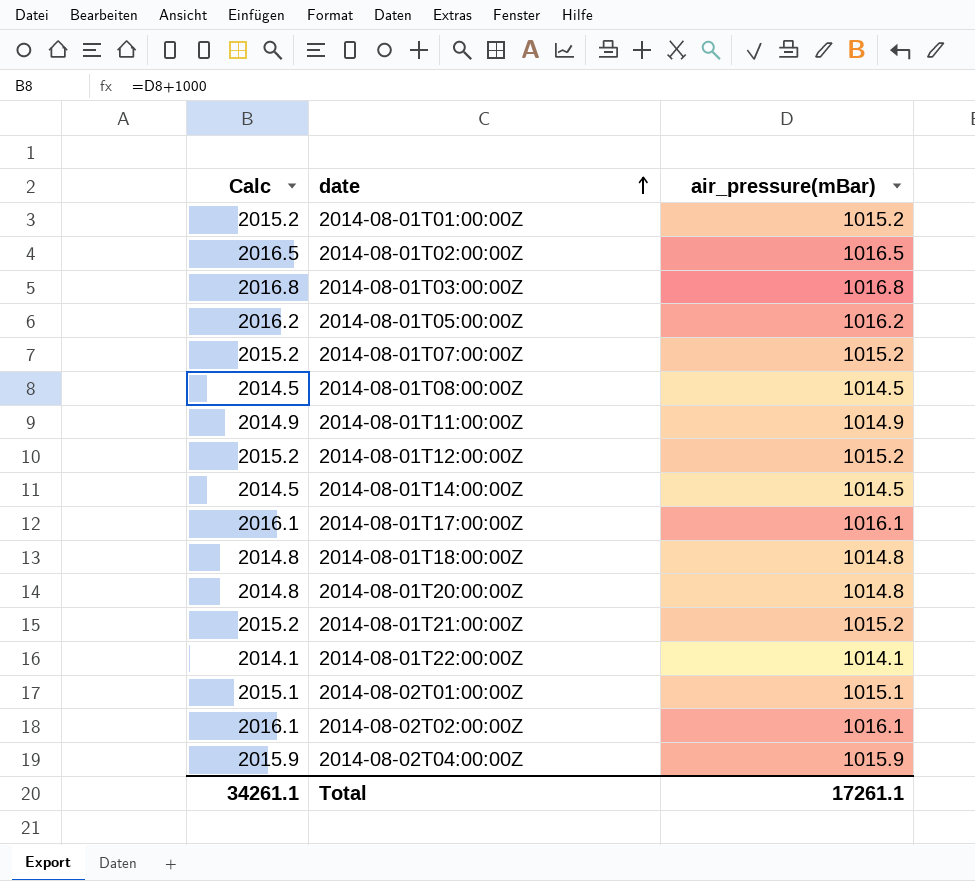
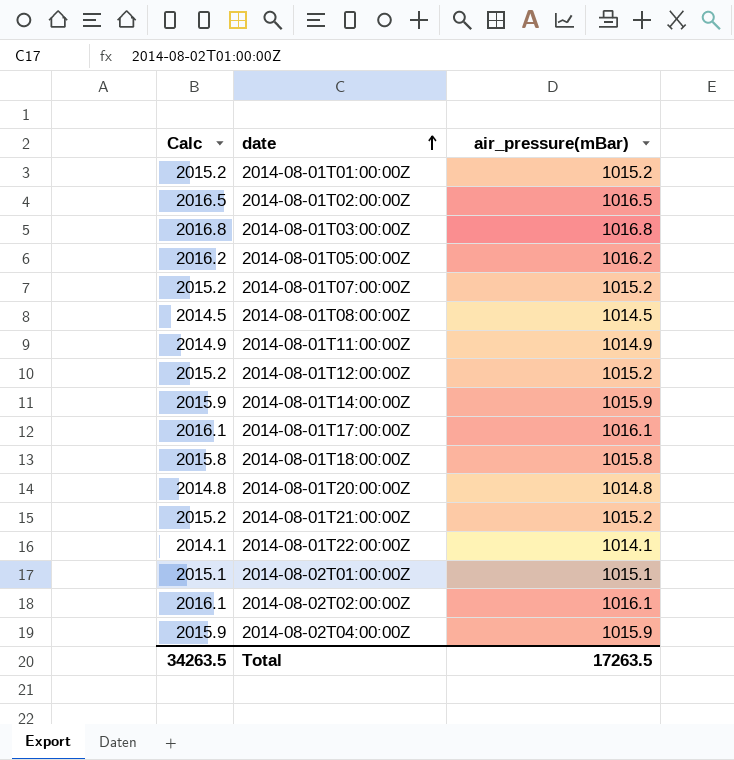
2014-08-01T14:00:00Z | Calc: 2014.5 -> 2015.9
2014-08-01T14:00:00Z | air_pressure(mBar): 1014.5 -> 1015.9
2014-08-01T18:00:00Z | Calc: 2014.8 -> 2015.8
2014-08-01T18:00:00Z | air_pressure(mBar): 1014.8 -> 1015.8
Total | Calc: 34261.1 -> 34263.5
Total | air_pressure(mBar): 17261.1 -> 17263.5

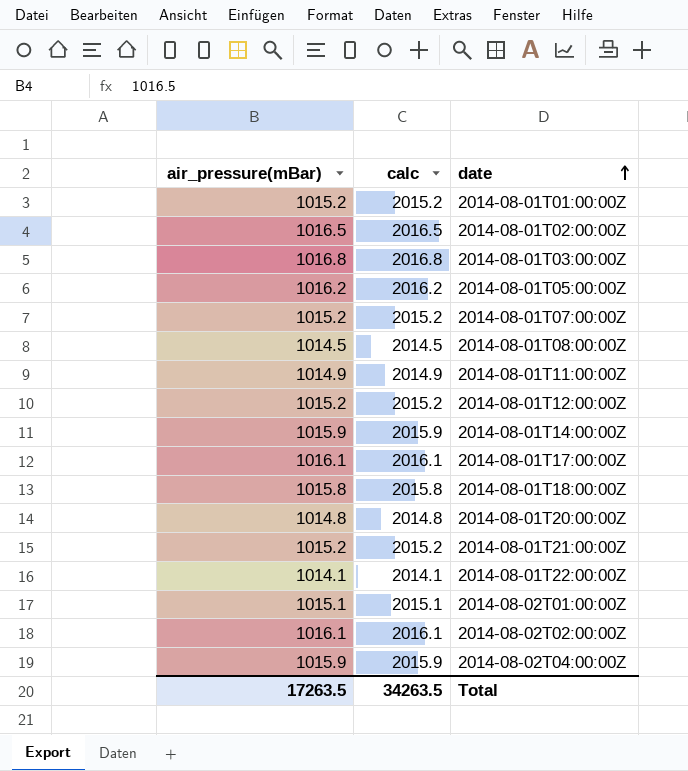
column air_pressure(mBar) | position: 3 -> 1
column name: Calc -> calc

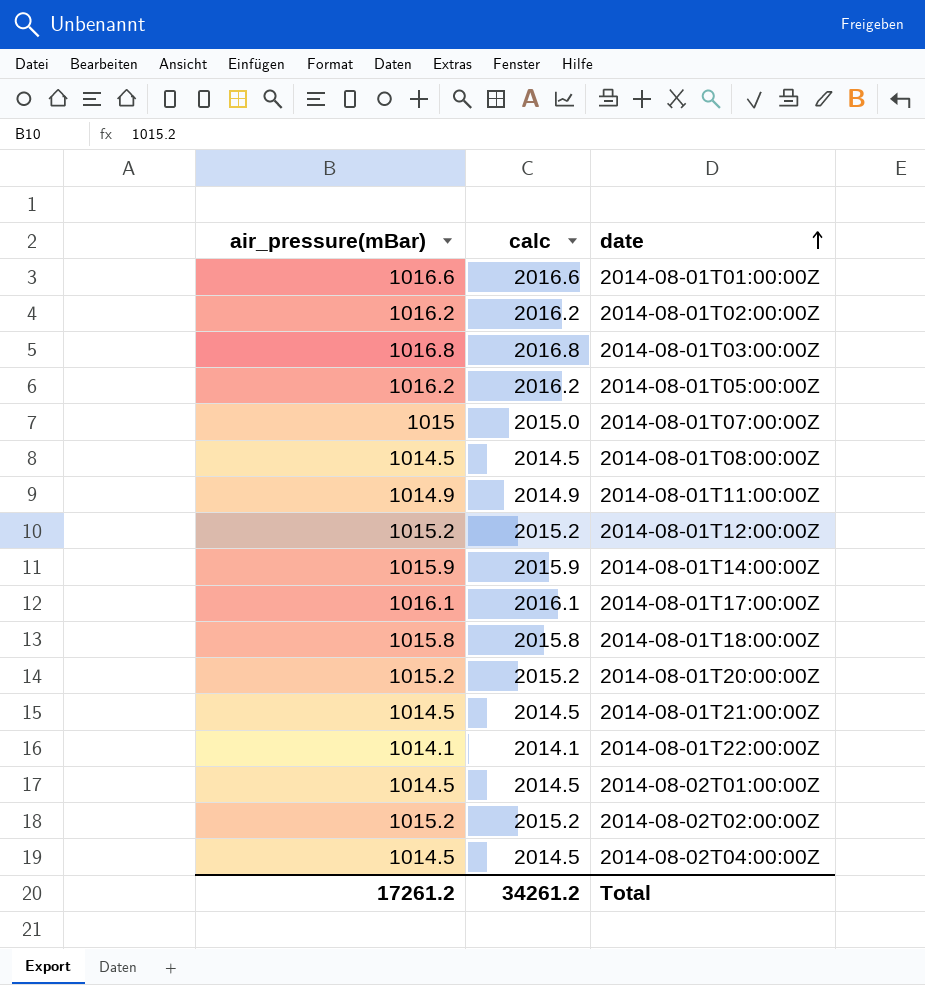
2014-08-01T01:00:00Z | air_pressure(mBar): 1015.2 -> 1016.6
2014-08-01T01:00:00Z | calc: 2015.2 -> 2016.6
2014-08-01T02:00:00Z | air_pressure(mBar): 1016.5 -> 1016.2
2014-08-01T02:00:00Z | calc: 2016.5 -> 2016.2
2014-08-01T07:00:00Z | air_pressure(mBar): 1015.2 -> 1015
2014-08-01T07:00:00Z | calc: 2015.2 -> 2015.0
2014-08-01T20:00:00Z | air_pressure(mBar): 1014.8 -> 1015.2
2014-08-01T20:00:00Z | calc: 2014.8 -> 2015.2
2014-08-01T21:00:00Z | air_pressure(mBar): 1015.2 -> 1014.5
2014-08-01T21:00:00Z | calc: 2015.2 -> 2014.5
2014-08-02T01:00:00Z | air_pressure(mBar): 1015.1 -> 1014.5
2014-08-02T01:00:00Z | calc: 2015.1 -> 2014.5
2014-08-02T02:00:00Z | air_pressure(mBar): 1016.1 -> 1015.2
2014-08-02T02:00:00Z | calc: 2016.1 -> 2015.2
2014-08-02T04:00:00Z | air_pressure(mBar): 1015.9 -> 1014.5
2014-08-02T04:00:00Z | calc: 2015.9 -> 2014.5
Total | air_pressure(mBar): 17263.5 -> 17261.2
Total | calc: 34263.5 -> 34261.2

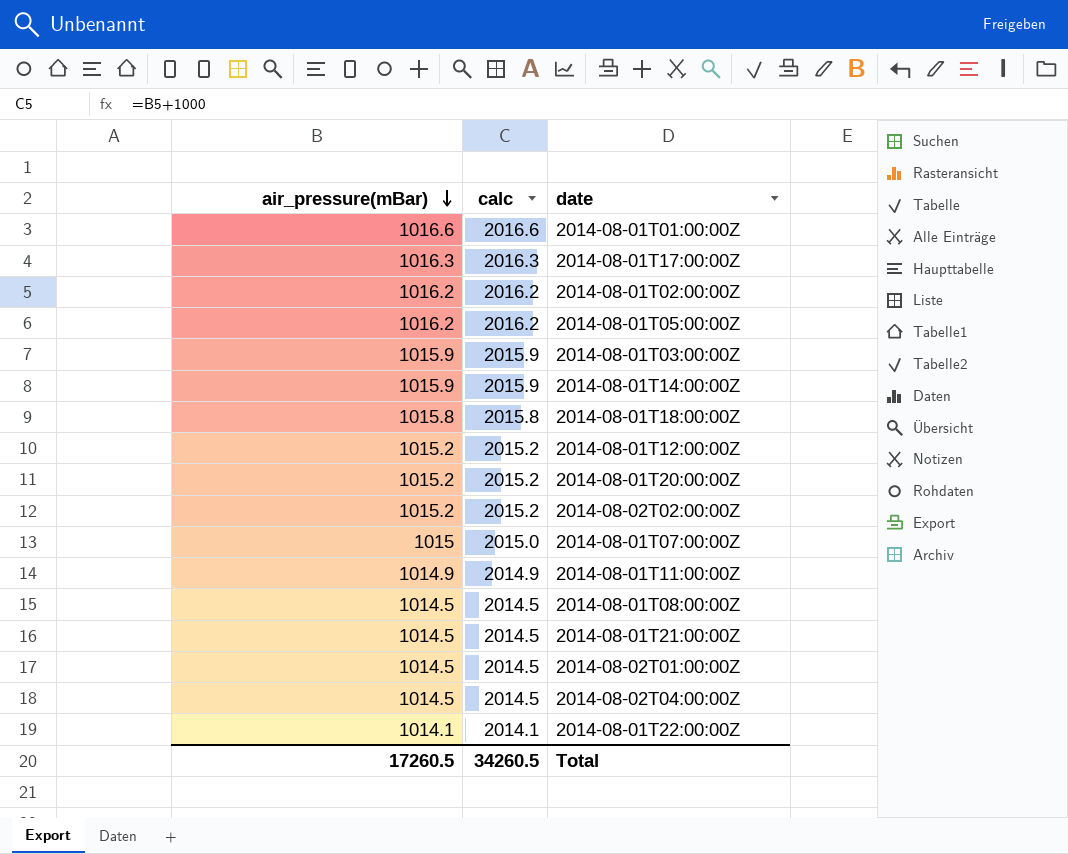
row order: date ascending -> air_pressure(mBar) descending
2014-08-01T17:00:00Z | air_pressure(mBar): 1016.1 -> 1016.3
2014-08-01T17:00:00Z | calc: 2016.1 -> 2016.3
2014-08-01T03:00:00Z | air_pressure(mBar): 1016.8 -> 1015.9
2014-08-01T03:00:00Z | calc: 2016.8 -> 2015.9
Total | air_pressure(mBar): 17261.2 -> 17260.5
Total | calc: 34261.2 -> 34260.5

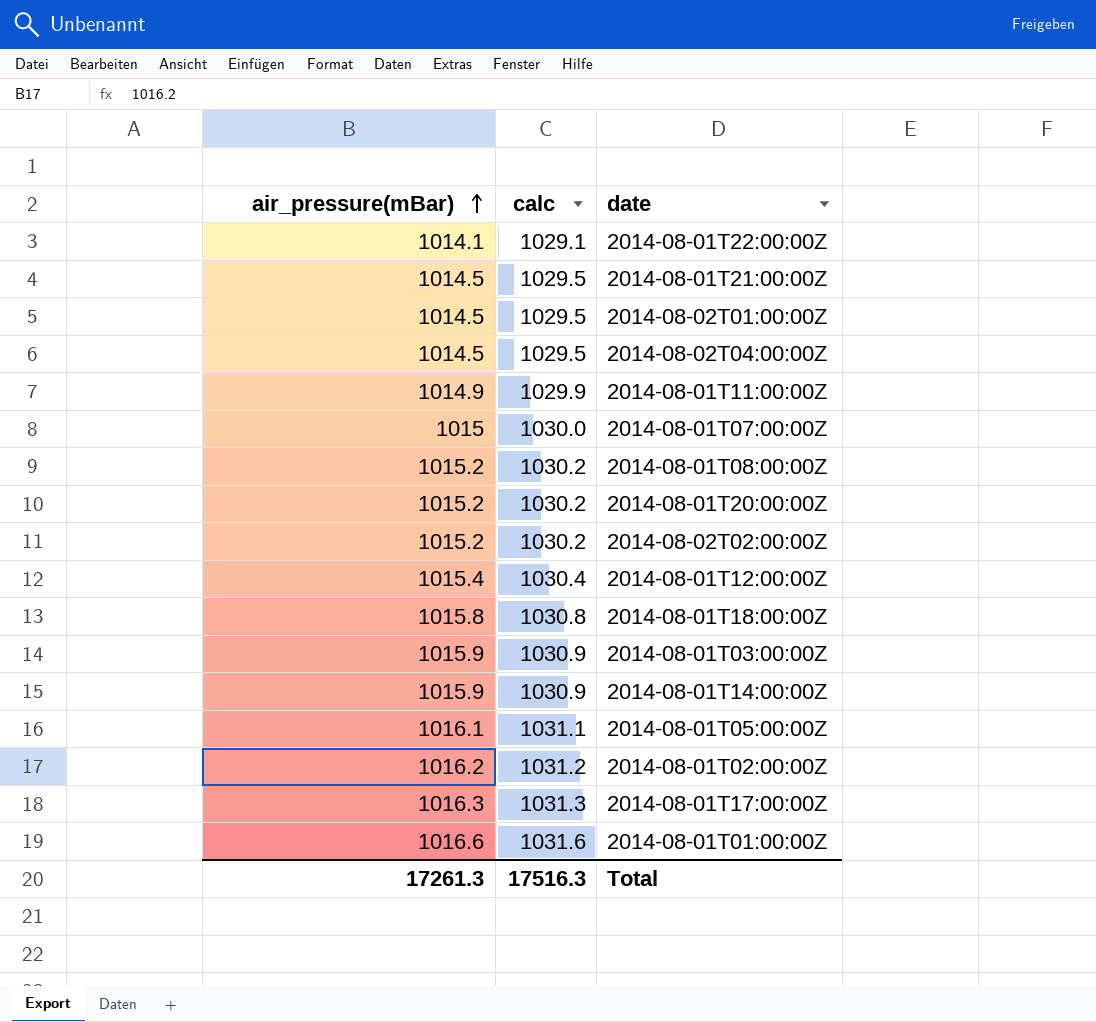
row order: air_pressure(mBar) descending -> air_pressure(mBar) ascending
column calc | formula: [air_pressure(mBar)] + 1000 -> [air_pressure(mBar)] + 15
2014-08-01T08:00:00Z | air_pressure(mBar): 1014.5 -> 1015.2
2014-08-01T12:00:00Z | air_pressure(mBar): 1015.2 -> 1015.4
2014-08-01T05:00:00Z | air_pressure(mBar): 1016.2 -> 1016.1
Total | air_pressure(mBar): 17260.5 -> 17261.3
Total | calc: 34260.5 -> 17516.3

